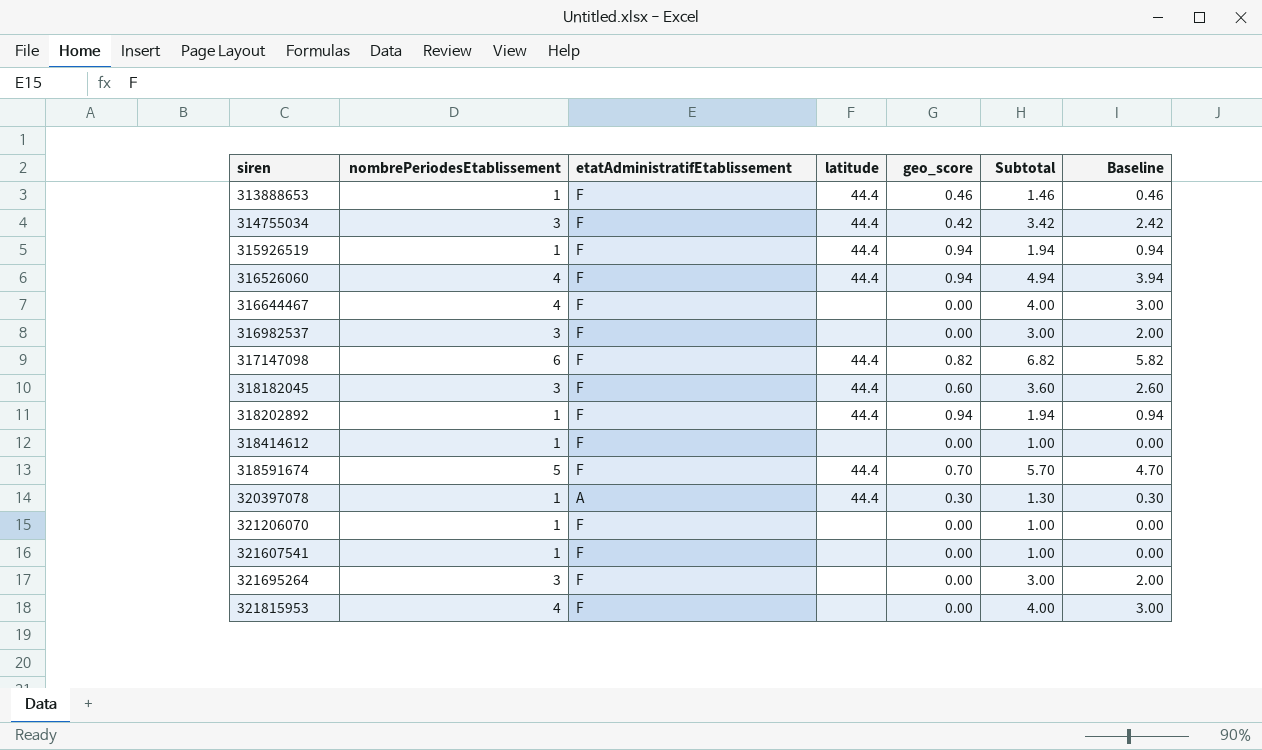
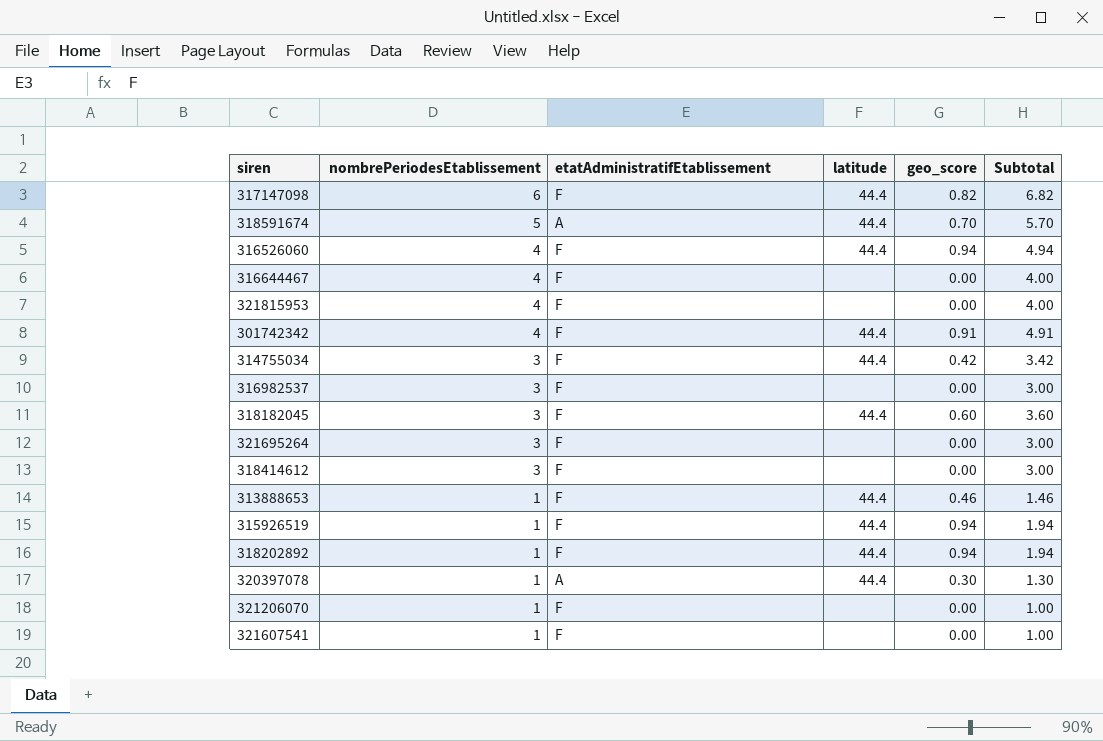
row order: siren ascending -> nombrePeriodesEtablissement descending
column Baseline | formula: [Subtotal] - 1 -> none
318591674 | etatAdministratifEtablissement: F -> A
row 301742342: none -> 4 | F | 44.4 | 0.91 | 4.91
318414612 | nombrePeriodesEtablissement: 1 -> 3
318414612 | Subtotal: 1.00 -> 3.00

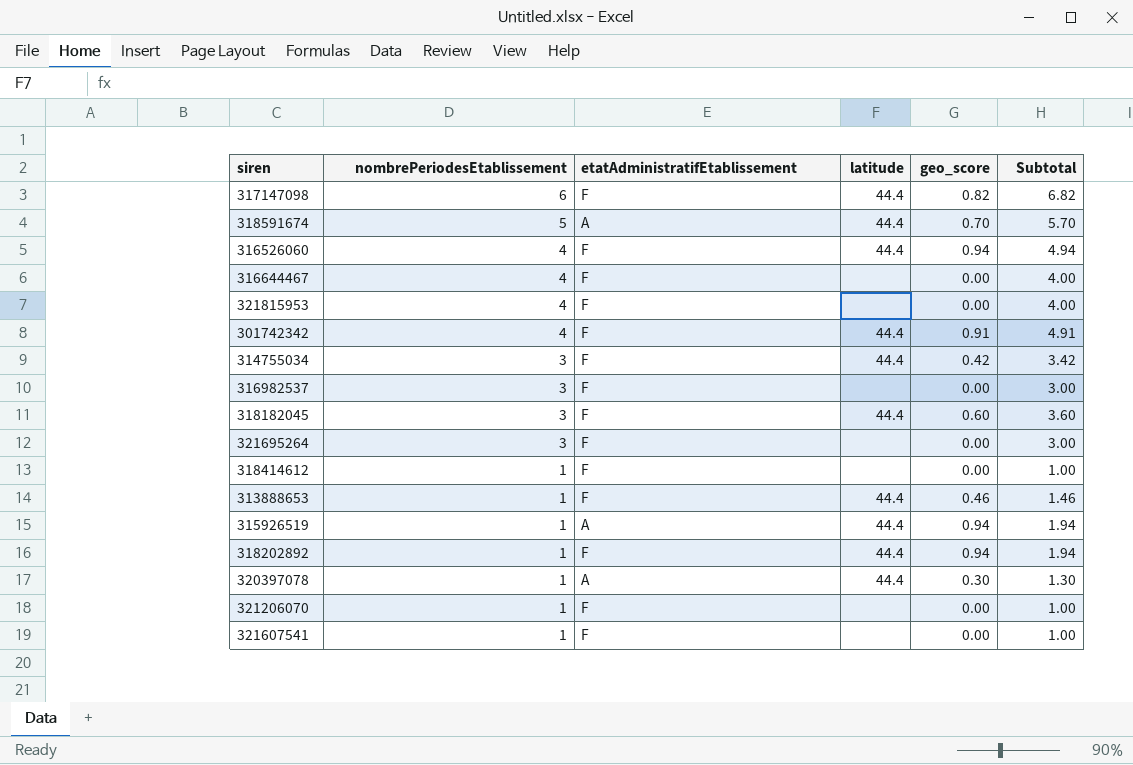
318414612 | nombrePeriodesEtablissement: 3 -> 1
318414612 | Subtotal: 3.00 -> 1.00
315926519 | etatAdministratifEtablissement: F -> A

